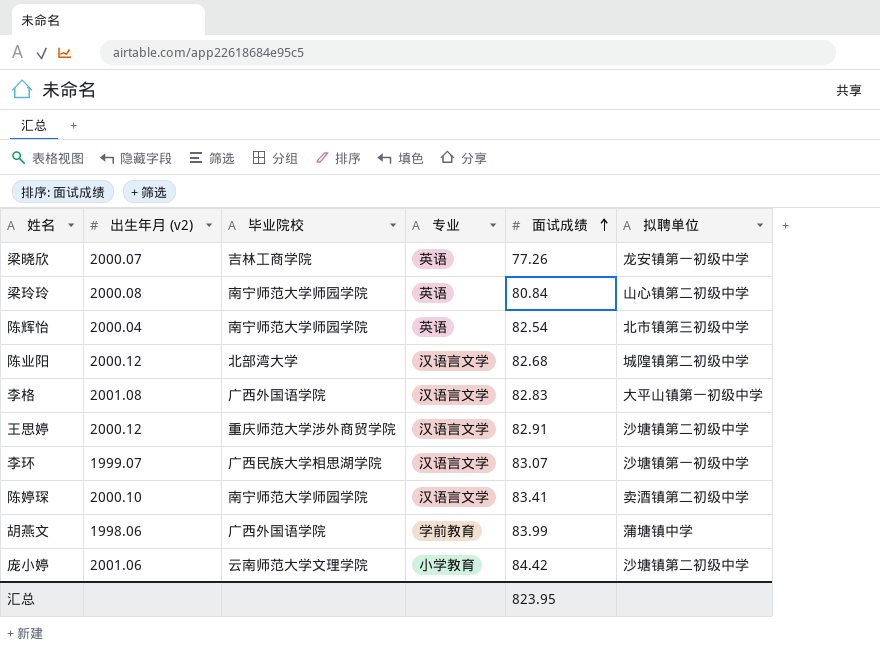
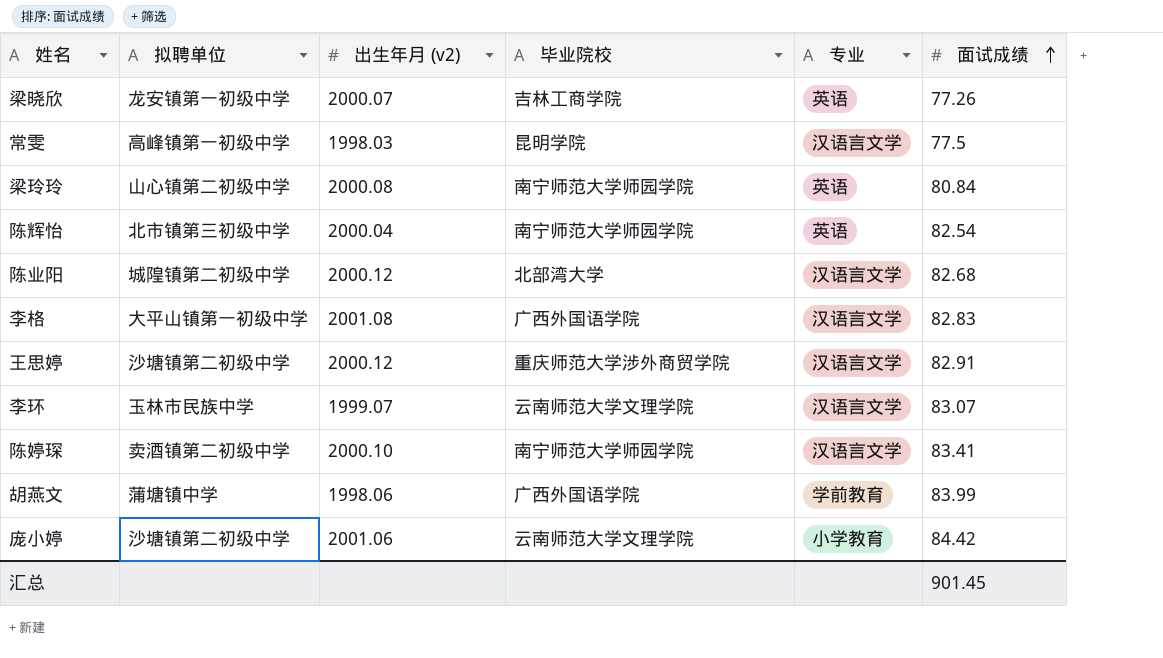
column 拟聘单位 | position: 6 -> 2
row 常雯: none -> 高峰镇第一初级中学 | 1998.03 | 昆明学院 | 汉语言文学 | 77.5
李环 | 拟聘单位: 沙塘镇第一初级中学 -> 玉林市民族中学
李环 | 毕业院校: 广西民族大学相思湖学院 -> 云南师范大学文理学院
汇总 | 面试成绩: 823.95 -> 901.45

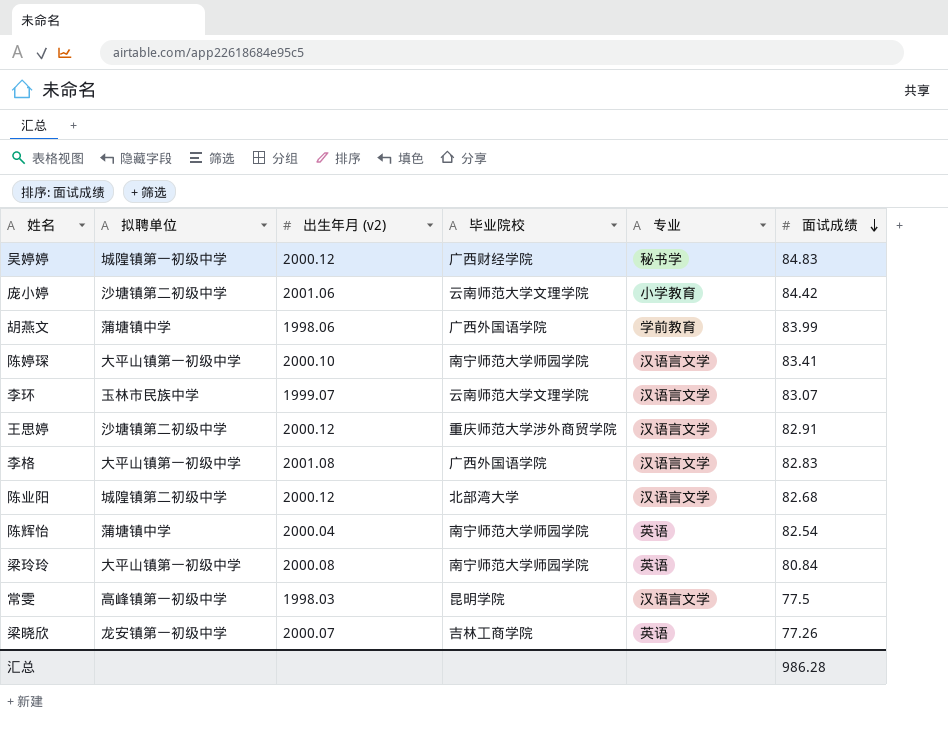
row order: 面试成绩 ascending -> 面试成绩 descending
row 吴婷婷: none -> 城隍镇第一初级中学 | 2000.12 | 广西财经学院 | 秘书学 | 84.83
陈婷琛 | 拟聘单位: 卖酒镇第二初级中学 -> 大平山镇第一初级中学
陈辉怡 | 拟聘单位: 北市镇第三初级中学 -> 蒲塘镇中学
梁玲玲 | 拟聘单位: 山心镇第二初级中学 -> 大平山镇第一初级中学
汇总 | 面试成绩: 901.45 -> 986.28

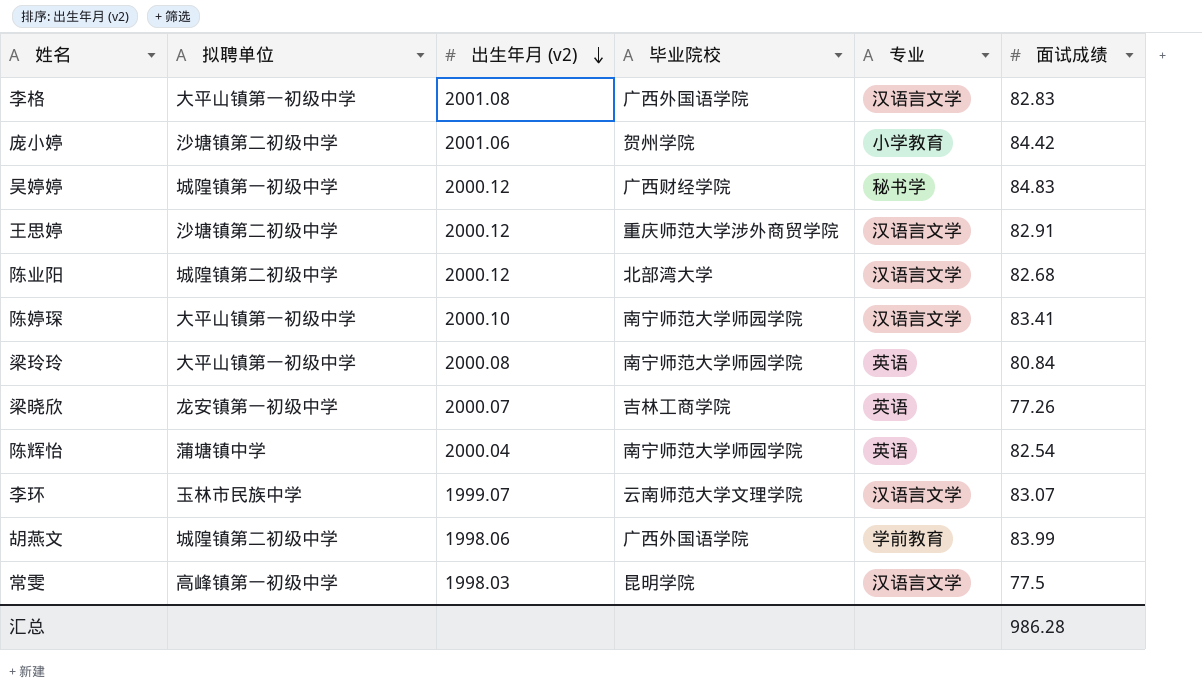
row order: 面试成绩 descending -> 出生年月 (v2) descending
庞小婷 | 毕业院校: 云南师范大学文理学院 -> 贺州学院
胡燕文 | 拟聘单位: 蒲塘镇中学 -> 城隍镇第二初级中学

